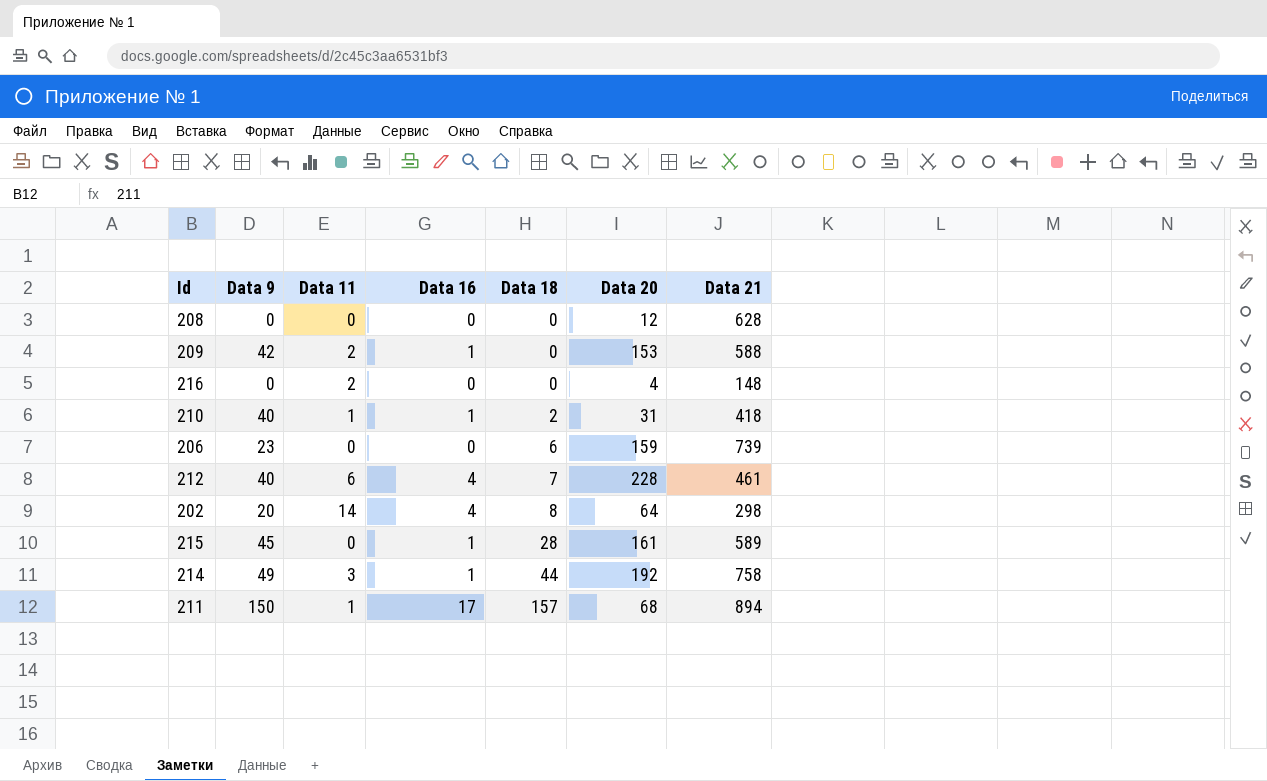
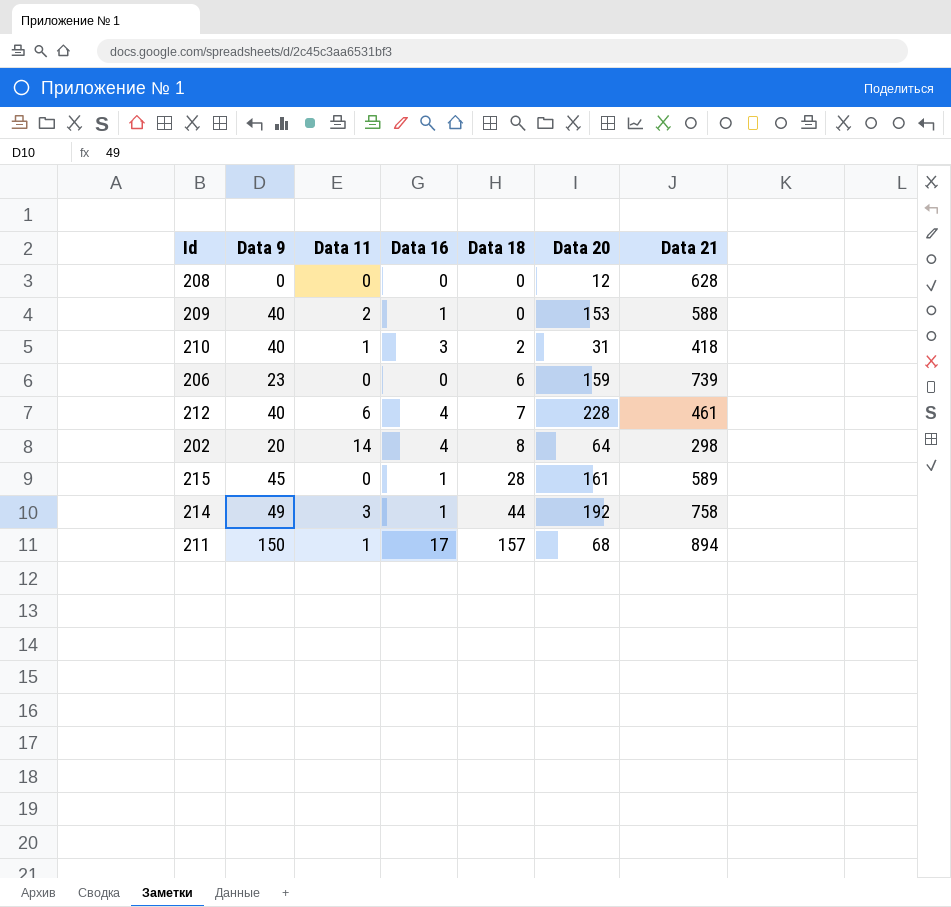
row 216: 0 | 2 | 0 | 0 | 4 | 148 -> none
209 | Data 9: 42 -> 40
210 | Data 16: 1 -> 3

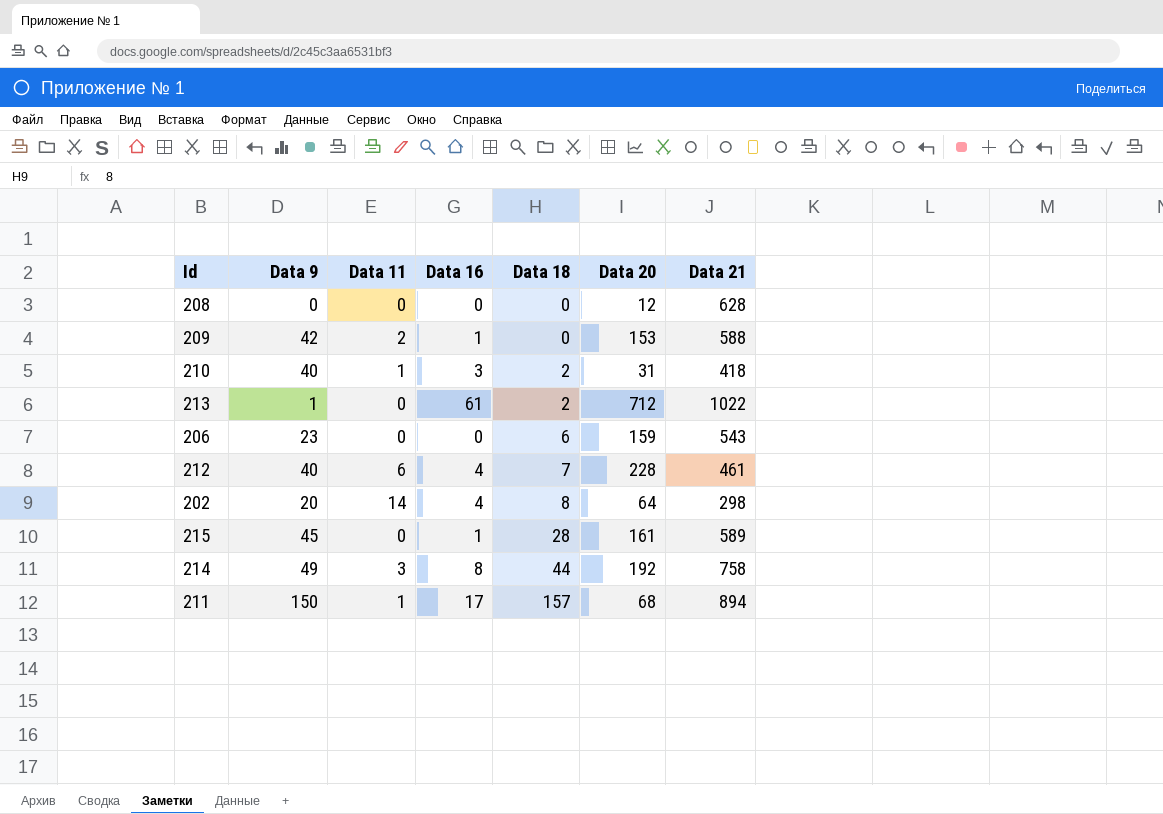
209 | Data 9: 40 -> 42
row 213: none -> 1 | 0 | 61 | 2 | 712 | 1022
206 | Data 21: 739 -> 543
214 | Data 16: 1 -> 8

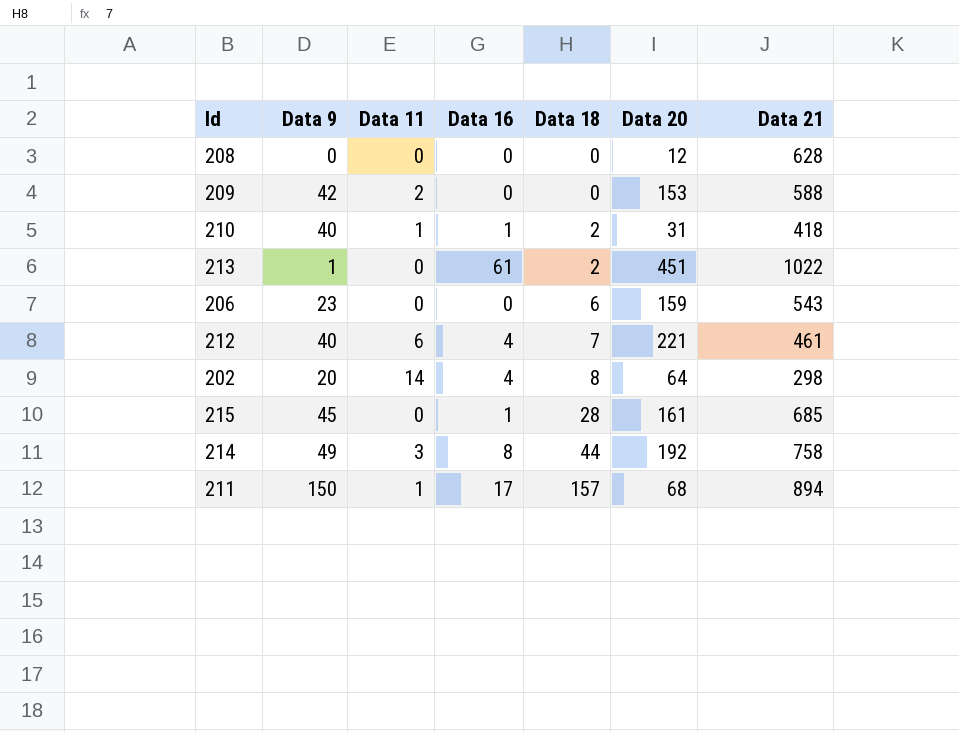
209 | Data 16: 1 -> 0
210 | Data 16: 3 -> 1
213 | Data 20: 712 -> 451
212 | Data 20: 228 -> 221
215 | Data 21: 589 -> 685

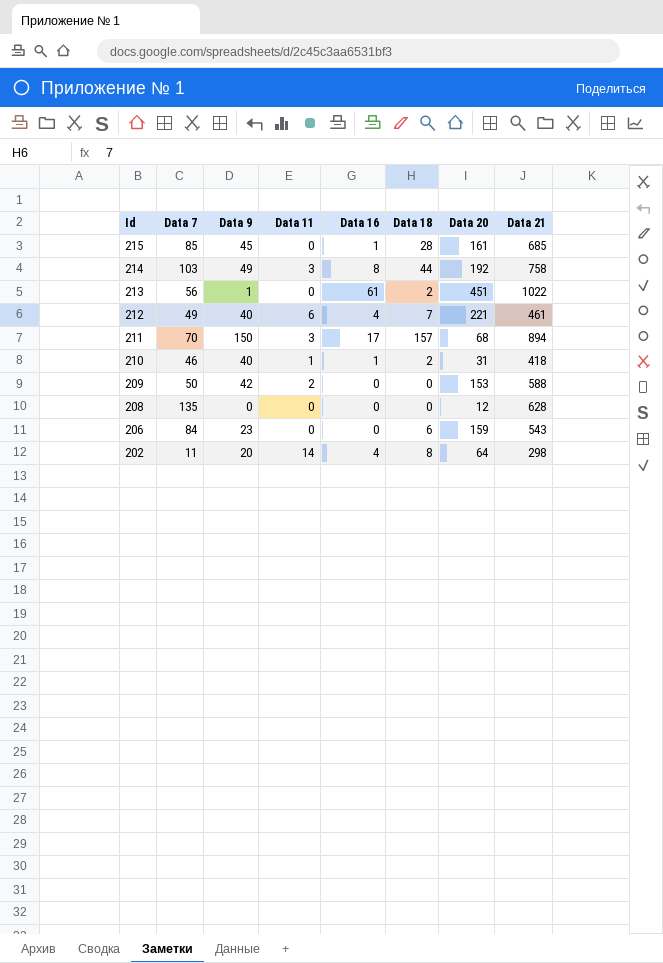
row order: Data 18 ascending -> Id descending
column Data 7 | position: none -> 2
211 | Data 11: 1 -> 3

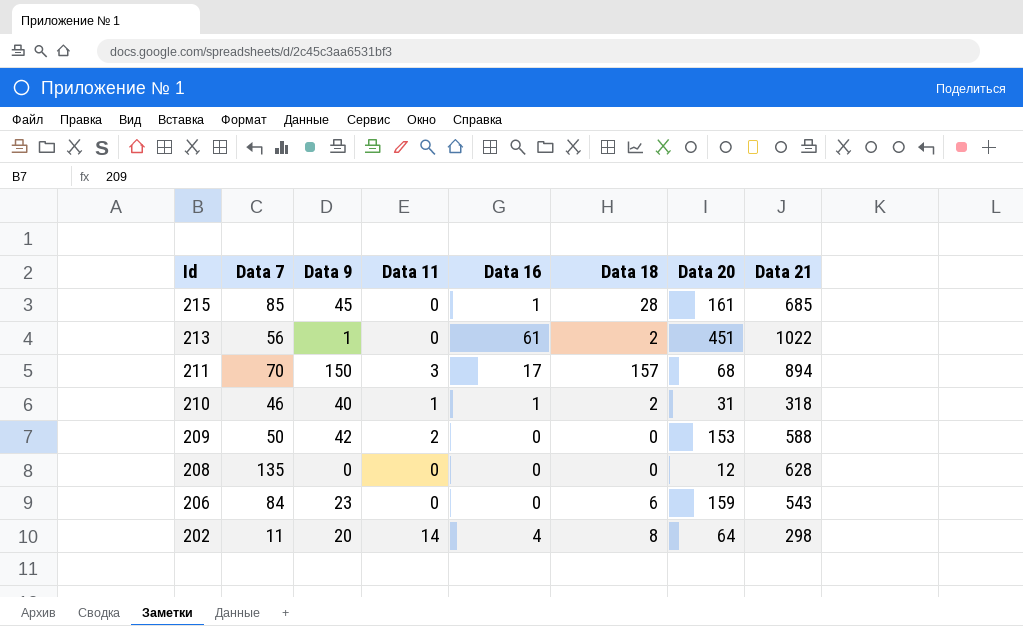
row 214: 103 | 49 | 3 | 8 | 44 | 192 | 758 -> none
row 212: 49 | 40 | 6 | 4 | 7 | 221 | 461 -> none
210 | Data 21: 418 -> 318

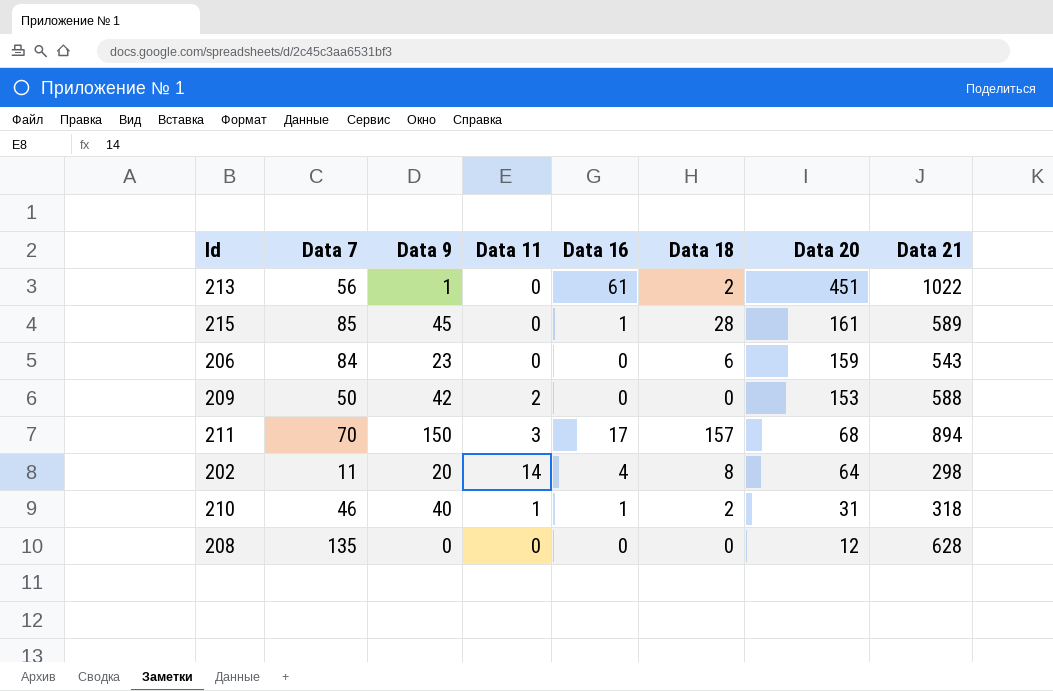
row order: Id descending -> Data 20 descending
215 | Data 21: 685 -> 589

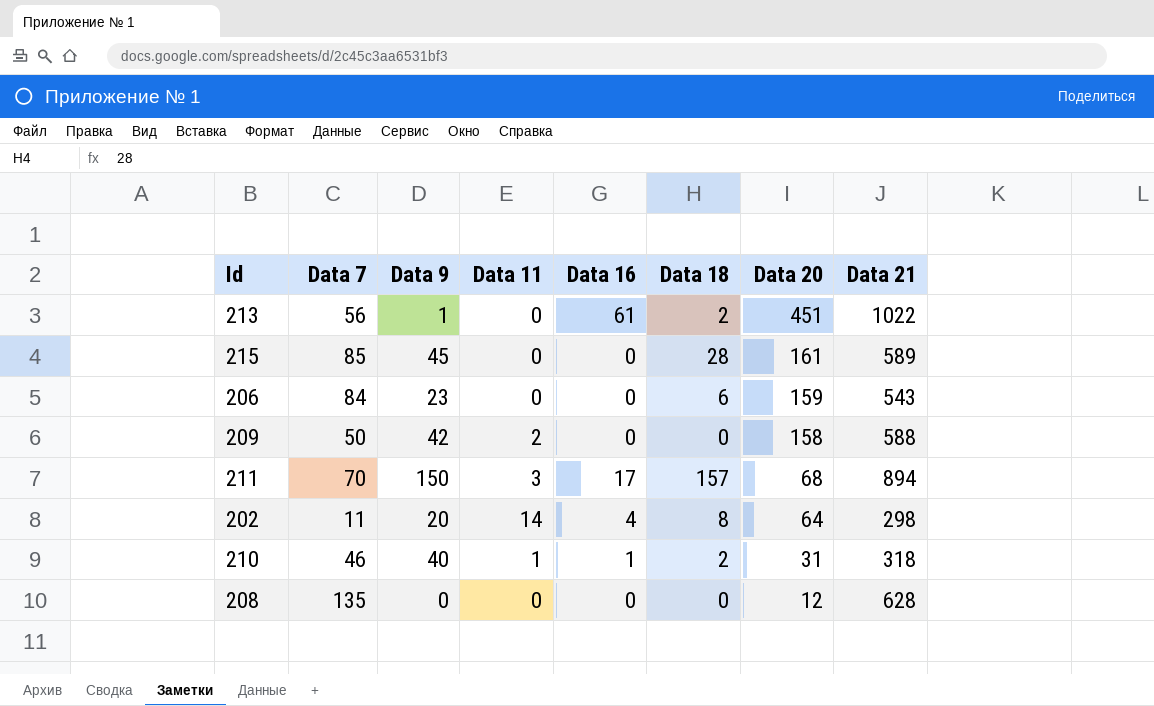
215 | Data 16: 1 -> 0
209 | Data 20: 153 -> 158

